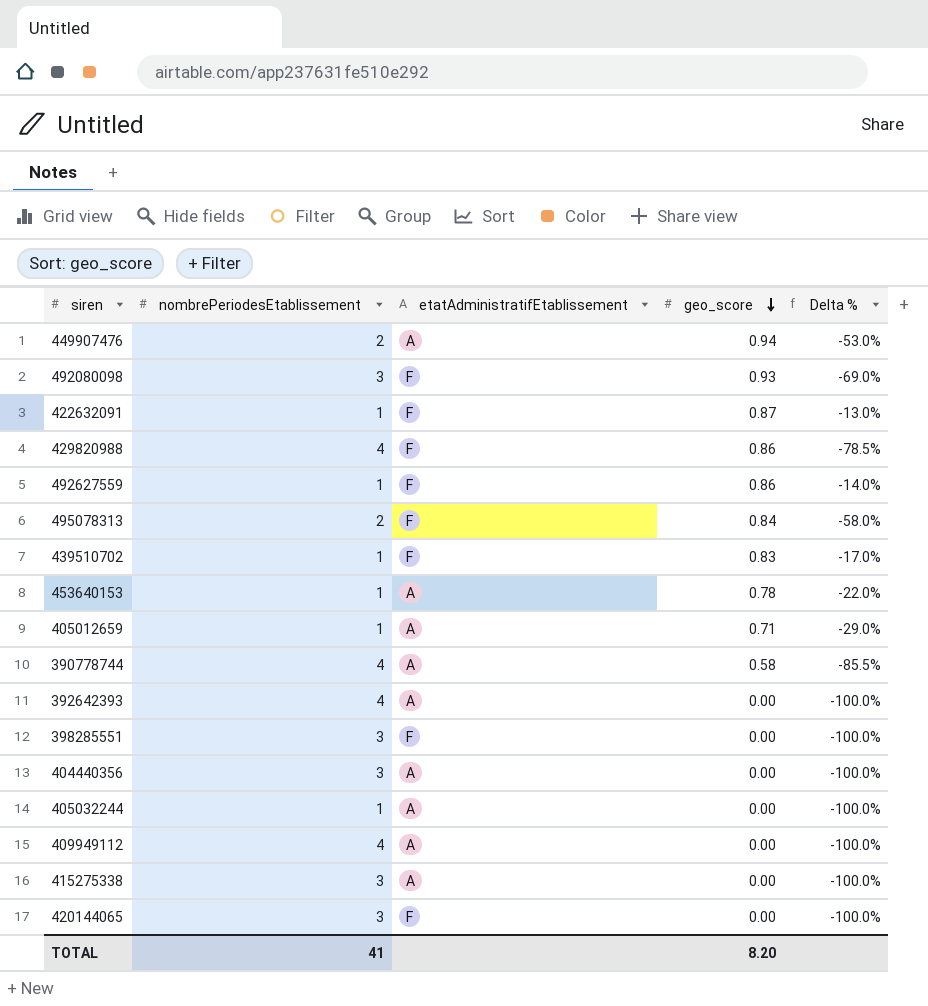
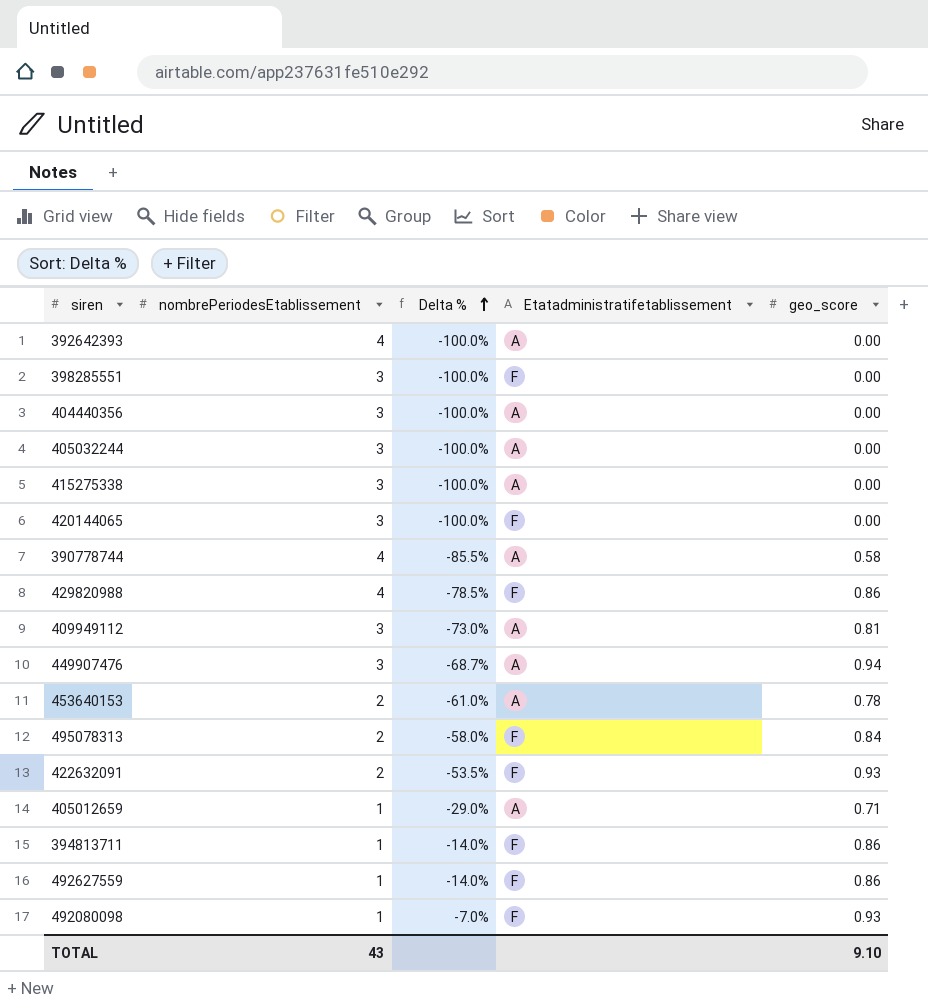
row order: geo_score descending -> Delta % ascending
column Delta % | position: 5 -> 3
column name: etatAdministratifEtablissement -> Etatadministratifetablissement
row 439510702: 1 | F | 0.83 | -17.0% -> none
405032244 | nombrePeriodesEtablissement: 1 -> 3
409949112 | nombrePeriodesEtablissement: 4 -> 3
409949112 | Delta %: -100.0% -> -73.0%
409949112 | geo_score: 0.00 -> 0.81
449907476 | nombrePeriodesEtablissement: 2 -> 3
449907476 | Delta %: -53.0% -> -68.7%
453640153 | nombrePeriodesEtablissement: 1 -> 2
453640153 | Delta %: -22.0% -> -61.0%
422632091 | nombrePeriodesEtablissement: 1 -> 2
422632091 | Delta %: -13.0% -> -53.5%
422632091 | geo_score: 0.87 -> 0.93
row 394813711: none -> 1 | -14.0% | F | 0.86
492080098 | nombrePeriodesEtablissement: 3 -> 1
492080098 | Delta %: -69.0% -> -7.0%
TOTAL | nombrePeriodesEtablissement: 41 -> 43
TOTAL | geo_score: 8.20 -> 9.10

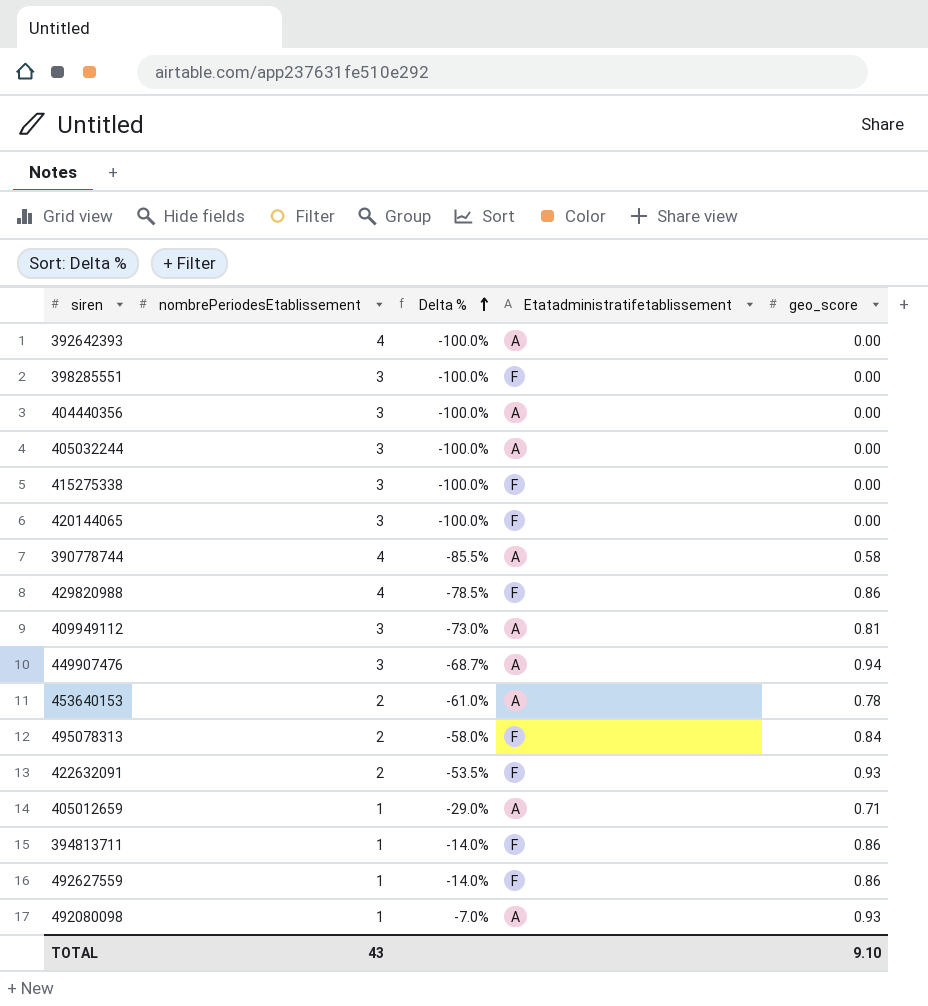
415275338 | Etatadministratifetablissement: A -> F
492080098 | Etatadministratifetablissement: F -> A

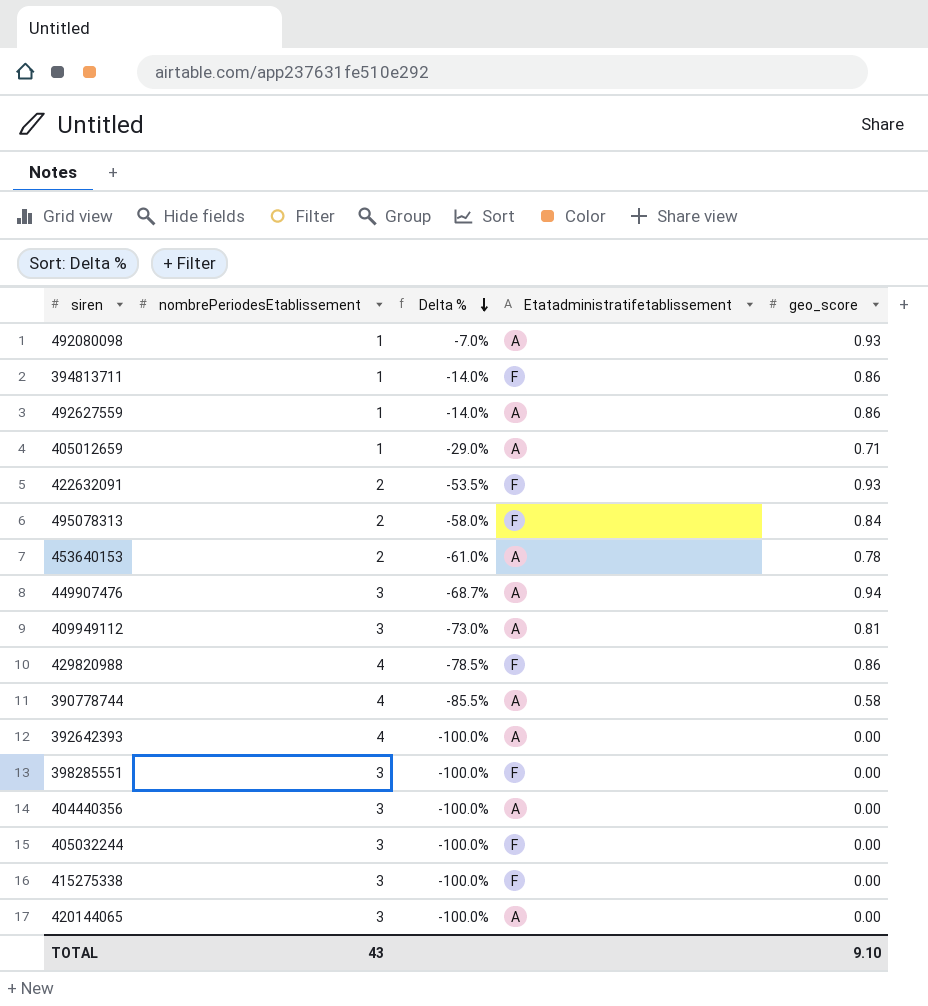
row order: Delta % ascending -> Delta % descending
492627559 | Etatadministratifetablissement: F -> A
405032244 | Etatadministratifetablissement: A -> F
420144065 | Etatadministratifetablissement: F -> A

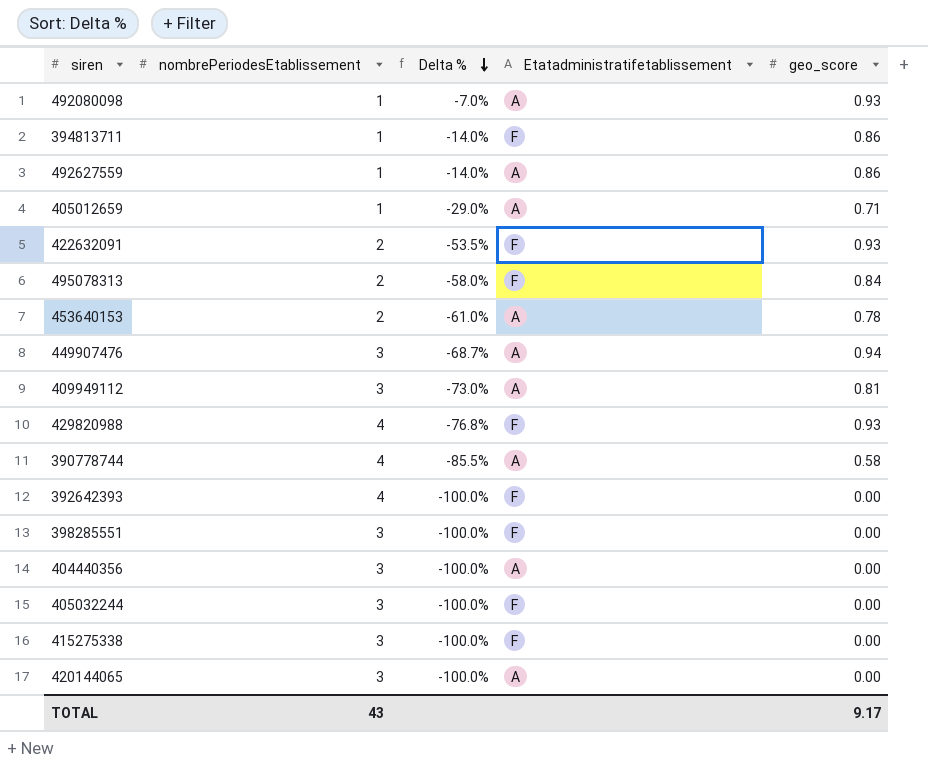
429820988 | Delta %: -78.5% -> -76.8%
429820988 | geo_score: 0.86 -> 0.93
392642393 | Etatadministratifetablissement: A -> F
TOTAL | geo_score: 9.10 -> 9.17

